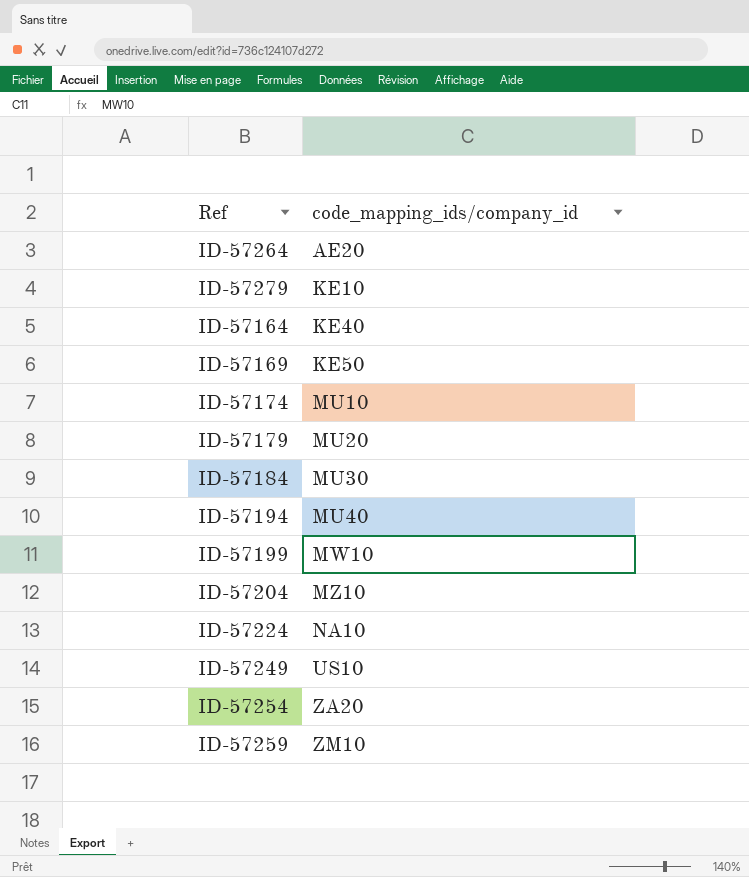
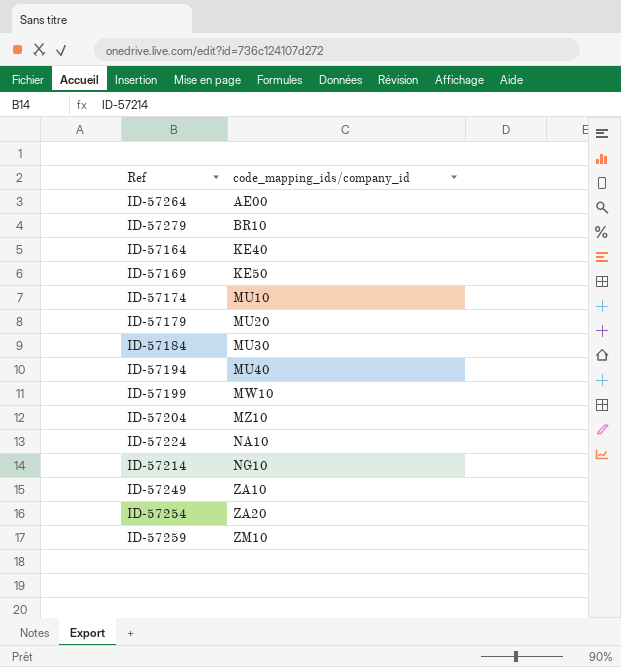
ID-57264 | code_mapping_ids/company_id: AE20 -> AE00
ID-57279 | code_mapping_ids/company_id: KE10 -> BR10
row ID-57214: none -> NG10
ID-57249 | code_mapping_ids/company_id: US10 -> ZA10

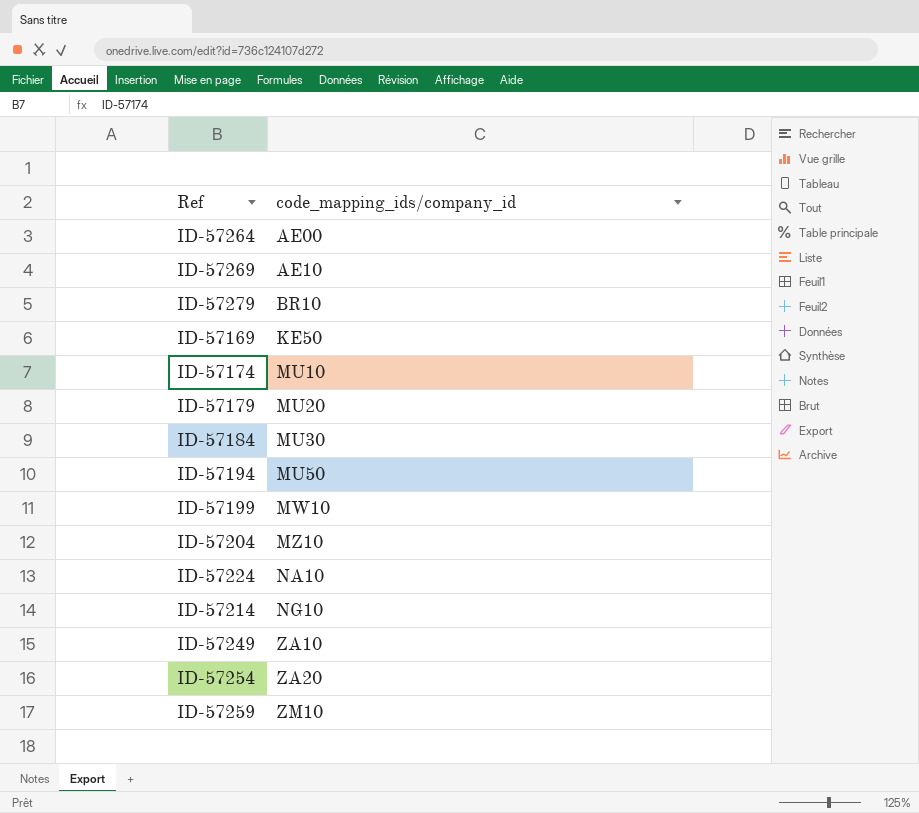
row ID-57164: KE40 -> none
row ID-57269: none -> AE10
ID-57194 | code_mapping_ids/company_id: MU40 -> MU50

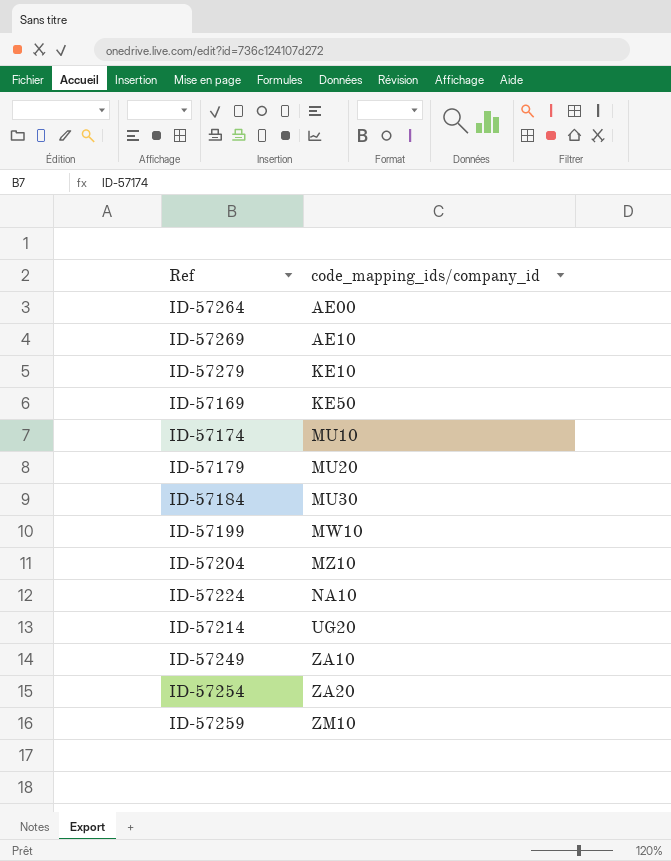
row ID-57194: MU50 -> none
ID-57279 | code_mapping_ids/company_id: BR10 -> KE10
ID-57214 | code_mapping_ids/company_id: NG10 -> UG20

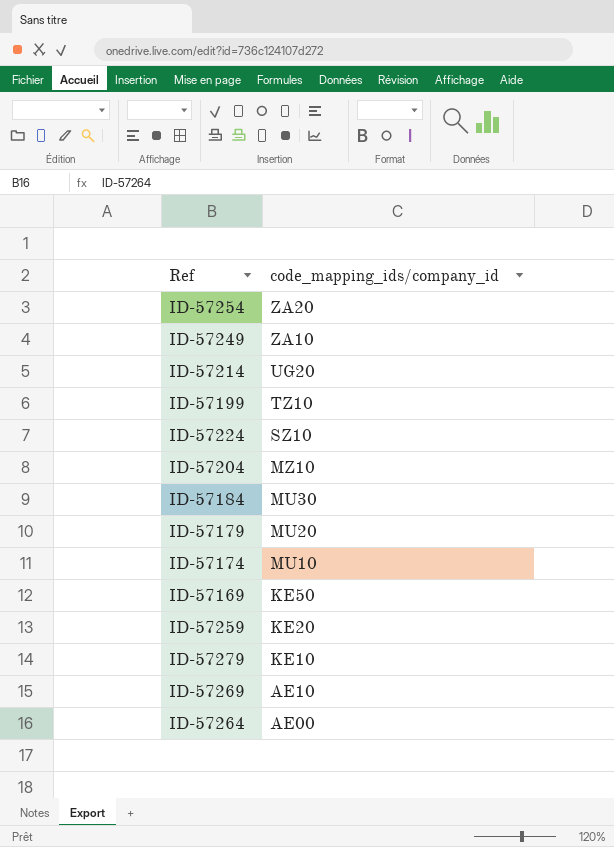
row order: code_mapping_ids/company_id ascending -> code_mapping_ids/company_id descending
ID-57199 | code_mapping_ids/company_id: MW10 -> TZ10
ID-57224 | code_mapping_ids/company_id: NA10 -> SZ10
ID-57259 | code_mapping_ids/company_id: ZM10 -> KE20

